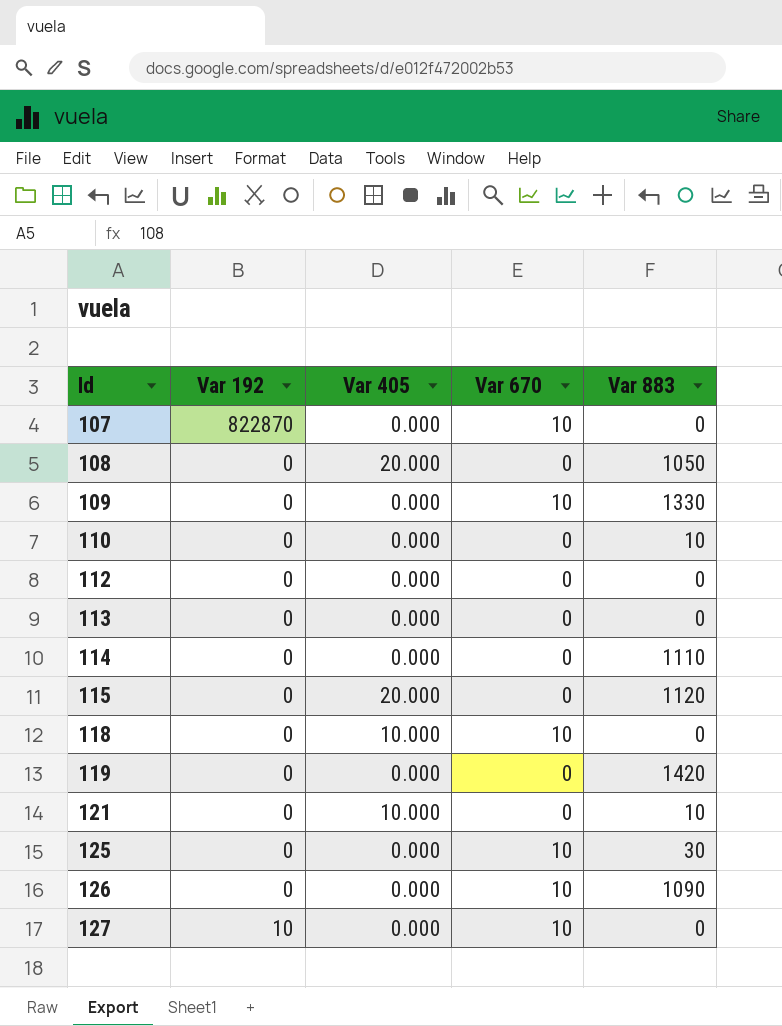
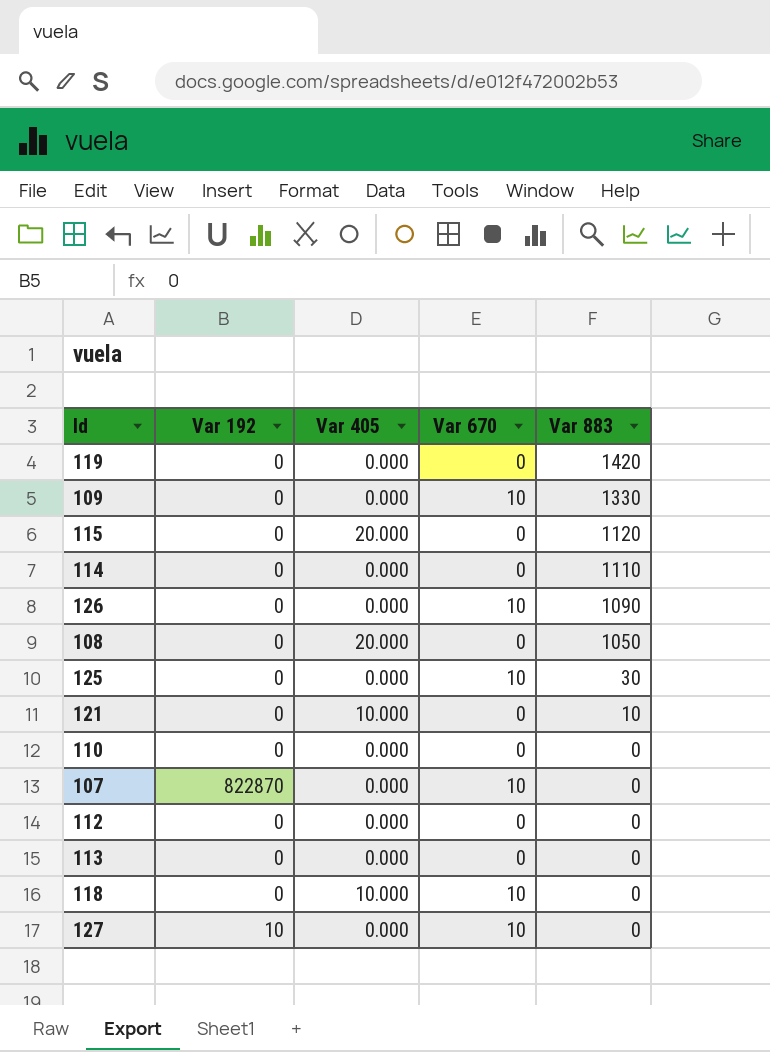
row order: Id ascending -> Var 883 descending
110 | Var 883: 10 -> 0

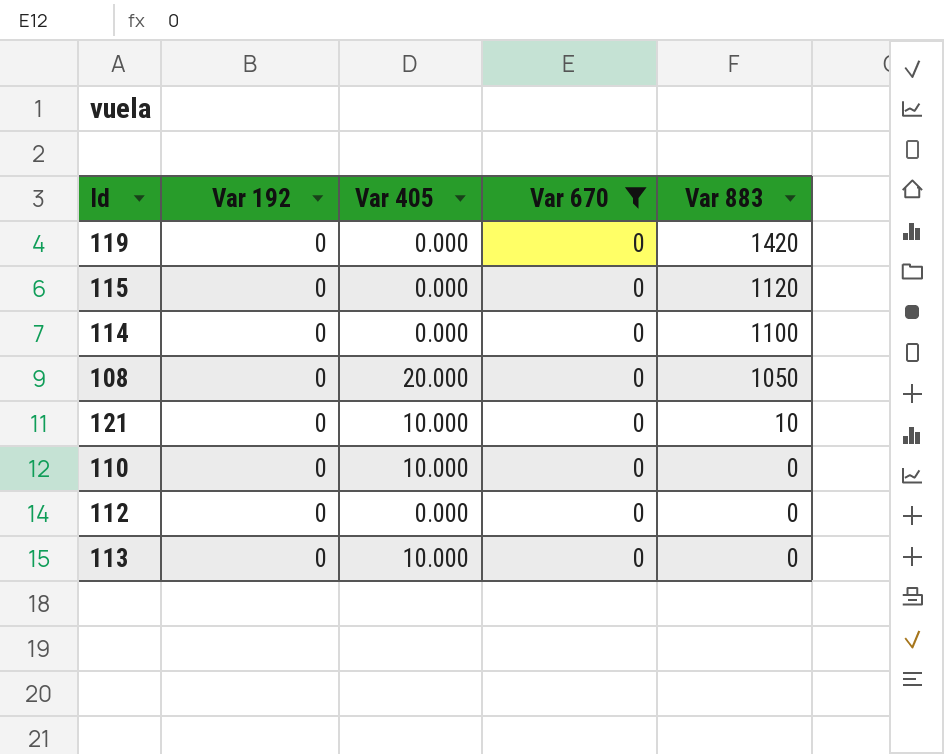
filter: none -> Var 670 = 0
115 | Var 405: 20.000 -> 0.000
114 | Var 883: 1110 -> 1100
110 | Var 405: 0.000 -> 10.000
113 | Var 405: 0.000 -> 10.000

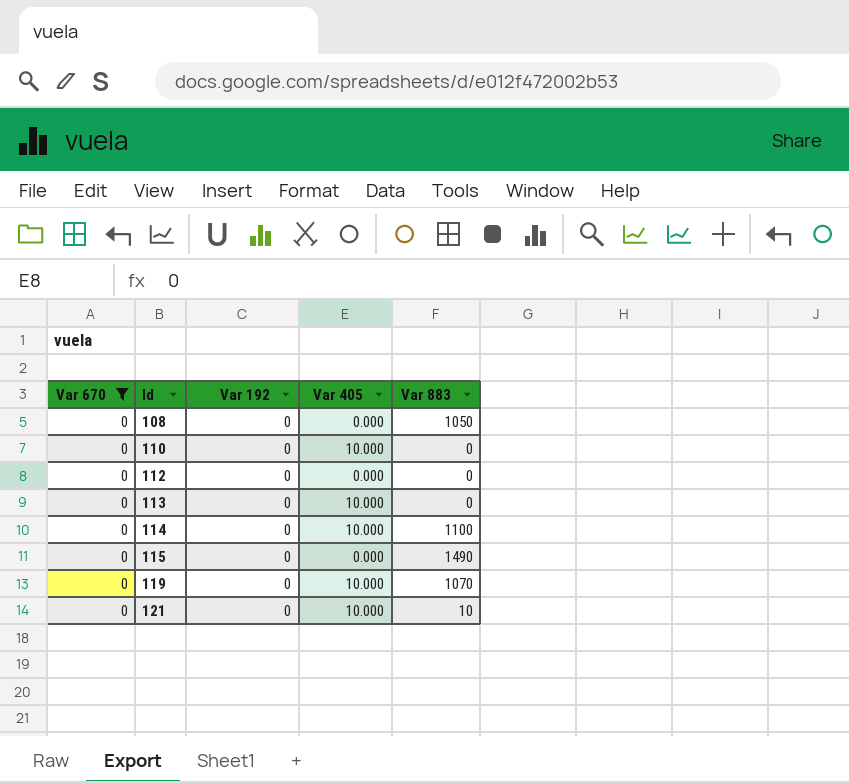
row order: Var 883 descending -> Id ascending
column Var 670 | position: 4 -> 1
108 | Var 405: 20.000 -> 0.000
114 | Var 405: 0.000 -> 10.000
115 | Var 883: 1120 -> 1490
119 | Var 405: 0.000 -> 10.000
119 | Var 883: 1420 -> 1070

